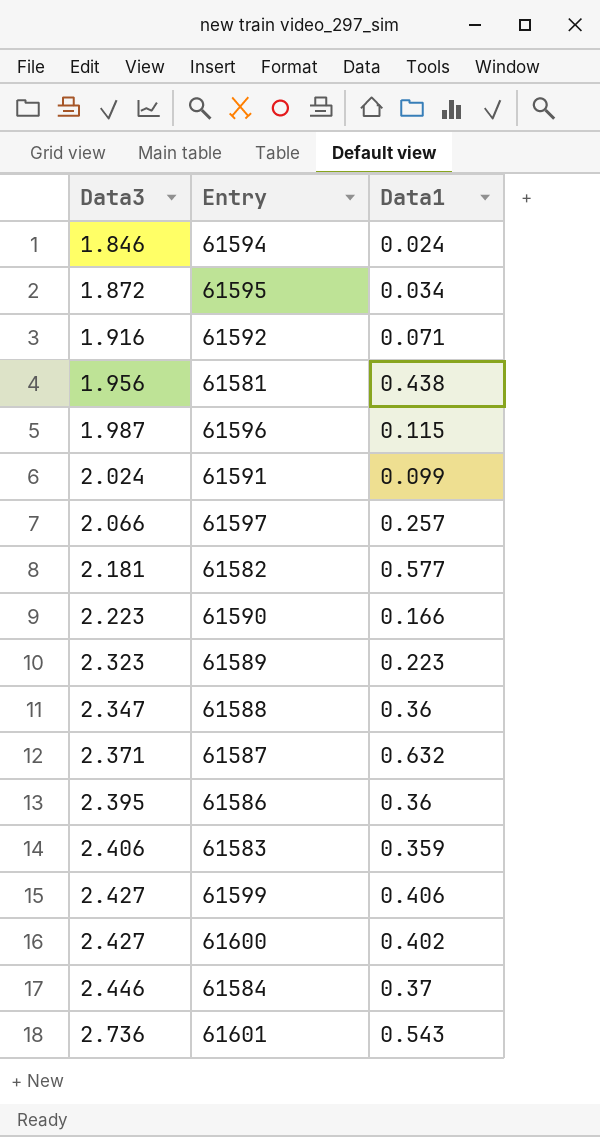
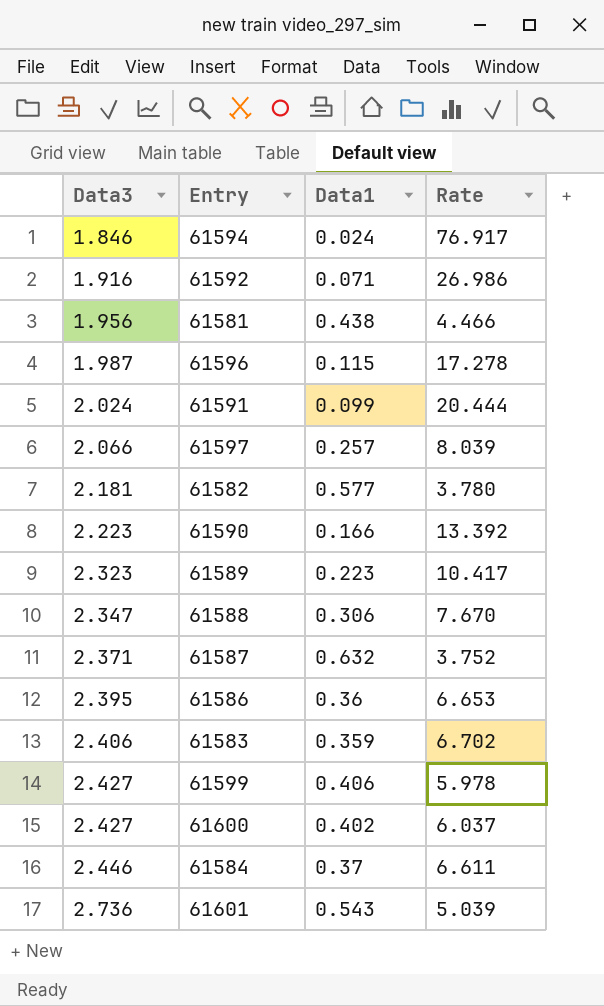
column Rate | formula: none -> [Data3] / [Data1]
row 61595: 1.872 | 0.034 -> none
61588 | Data1: 0.36 -> 0.306

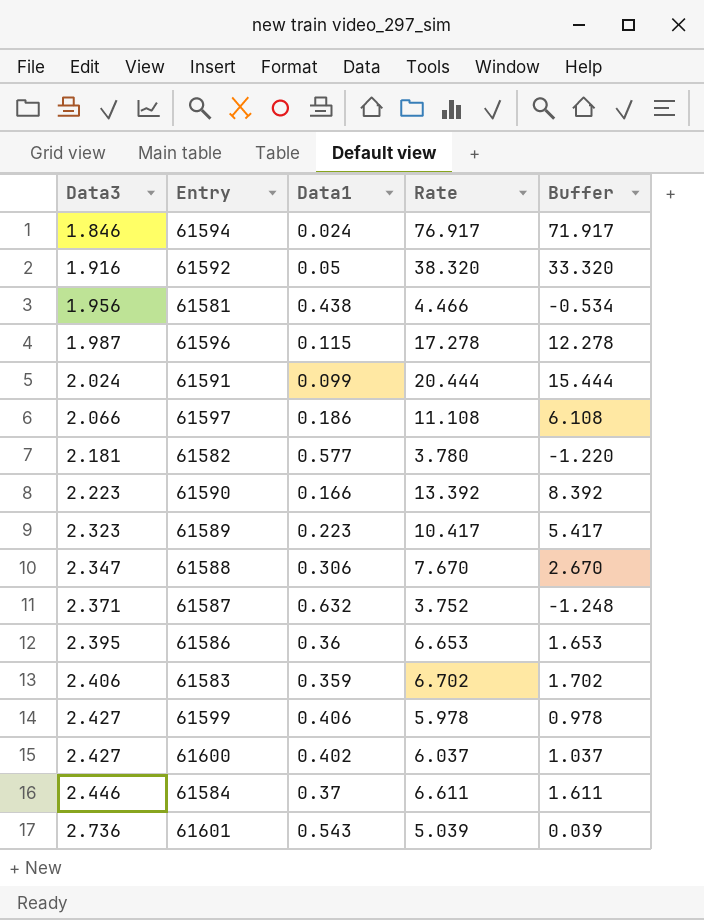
column Buffer | formula: none -> [Rate] - 5
61592 | Data1: 0.071 -> 0.05
61592 | Rate: 26.986 -> 38.320
61597 | Data1: 0.257 -> 0.186
61597 | Rate: 8.039 -> 11.108

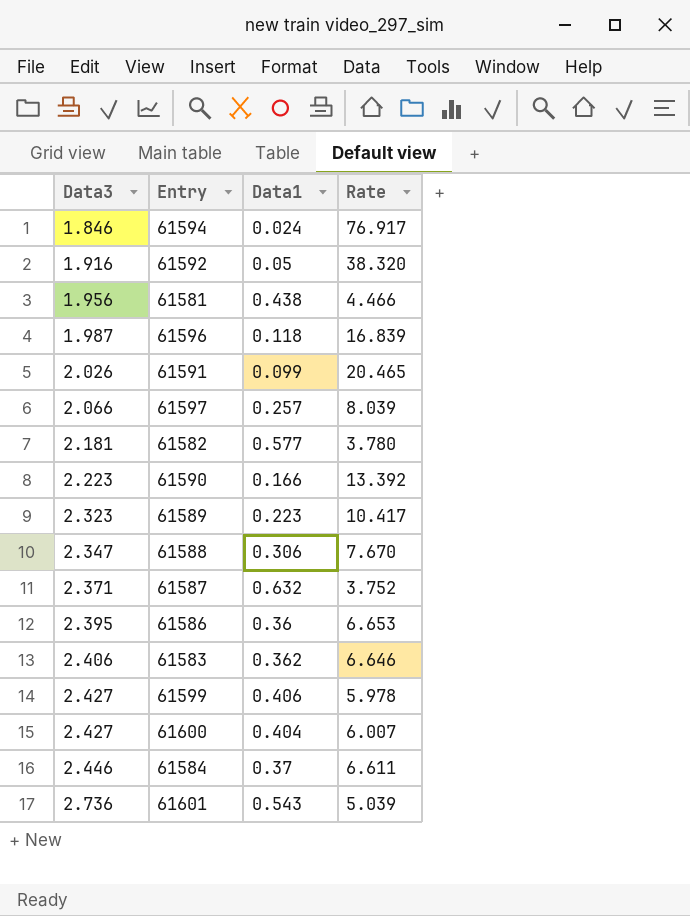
column Buffer | formula: [Rate] - 5 -> none
61596 | Data1: 0.115 -> 0.118
61596 | Rate: 17.278 -> 16.839
61591 | Data3: 2.024 -> 2.026
61591 | Rate: 20.444 -> 20.465
61597 | Data1: 0.186 -> 0.257
61597 | Rate: 11.108 -> 8.039
61583 | Data1: 0.359 -> 0.362
61583 | Rate: 6.702 -> 6.646
61600 | Data1: 0.402 -> 0.404
61600 | Rate: 6.037 -> 6.007

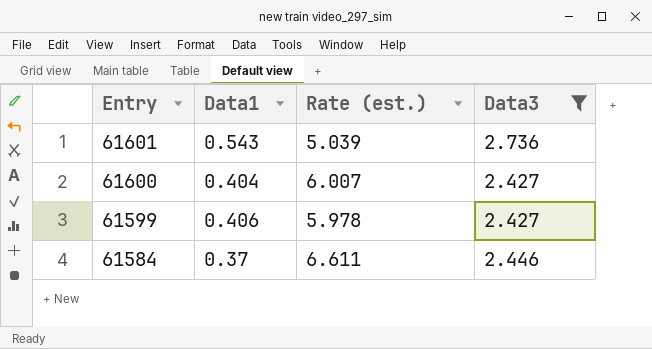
filter: none -> Data3 >= 2.427
row order: Data3 ascending -> Entry descending
column name: Rate -> Rate (est.)
column Data3 | position: 1 -> 4

